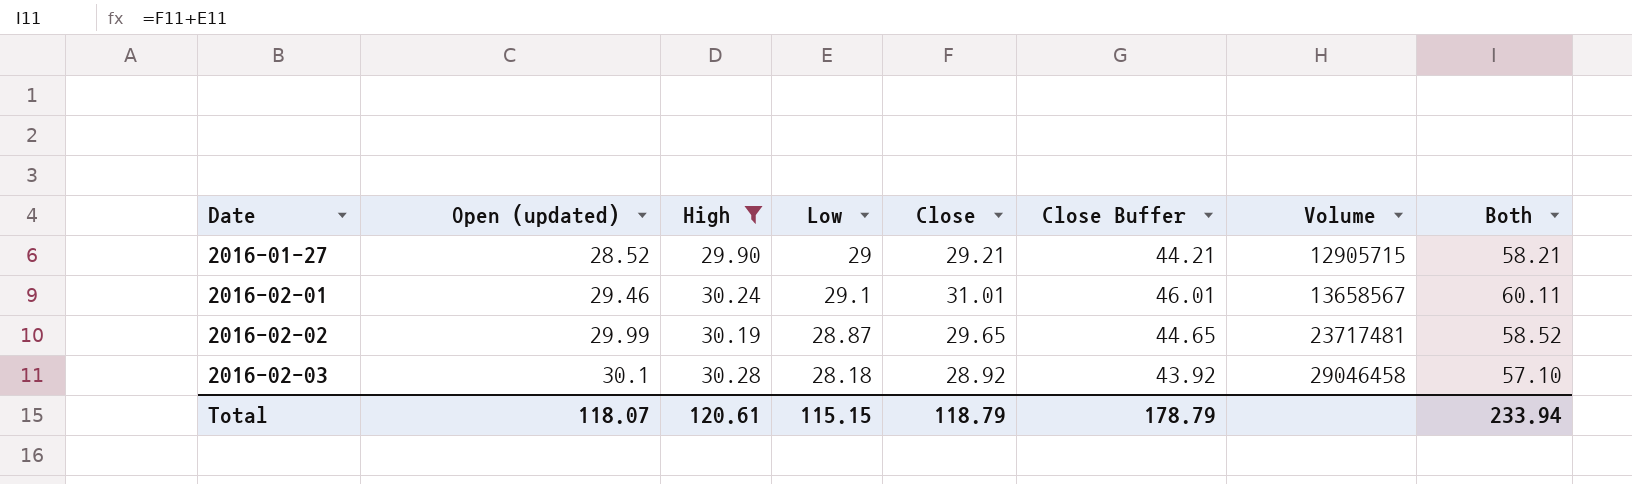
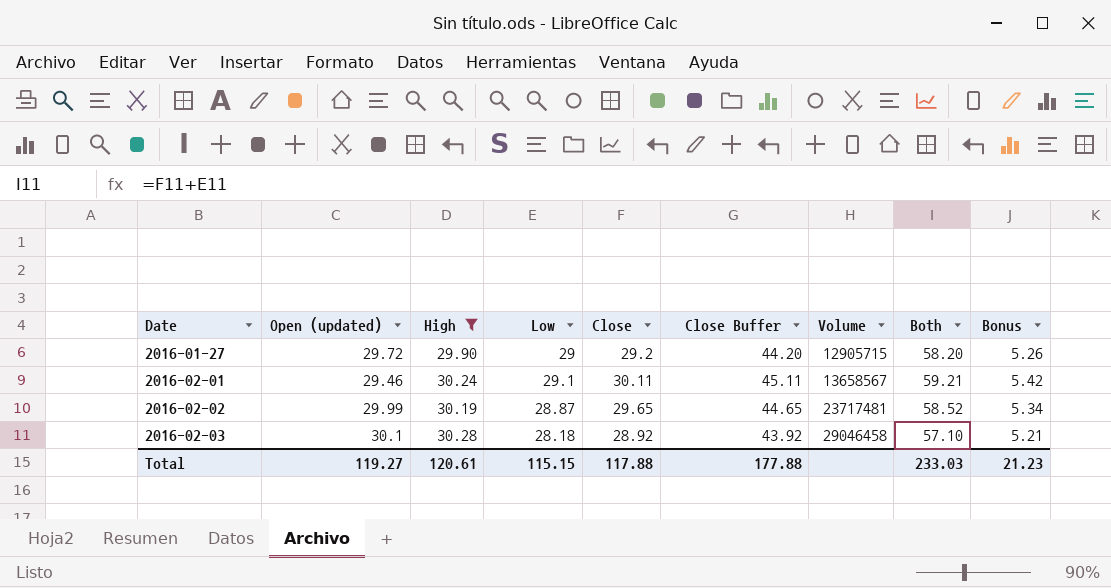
column Bonus | formula: none -> [Close] * 0.18
2016-01-27 | Open (updated): 28.52 -> 29.72
2016-01-27 | Close: 29.21 -> 29.2
2016-01-27 | Close Buffer: 44.21 -> 44.20
2016-01-27 | Both: 58.21 -> 58.20
2016-02-01 | Close: 31.01 -> 30.11
2016-02-01 | Close Buffer: 46.01 -> 45.11
2016-02-01 | Both: 60.11 -> 59.21
Total | Open (updated): 118.07 -> 119.27
Total | Close: 118.79 -> 117.88
Total | Close Buffer: 178.79 -> 177.88
Total | Both: 233.94 -> 233.03

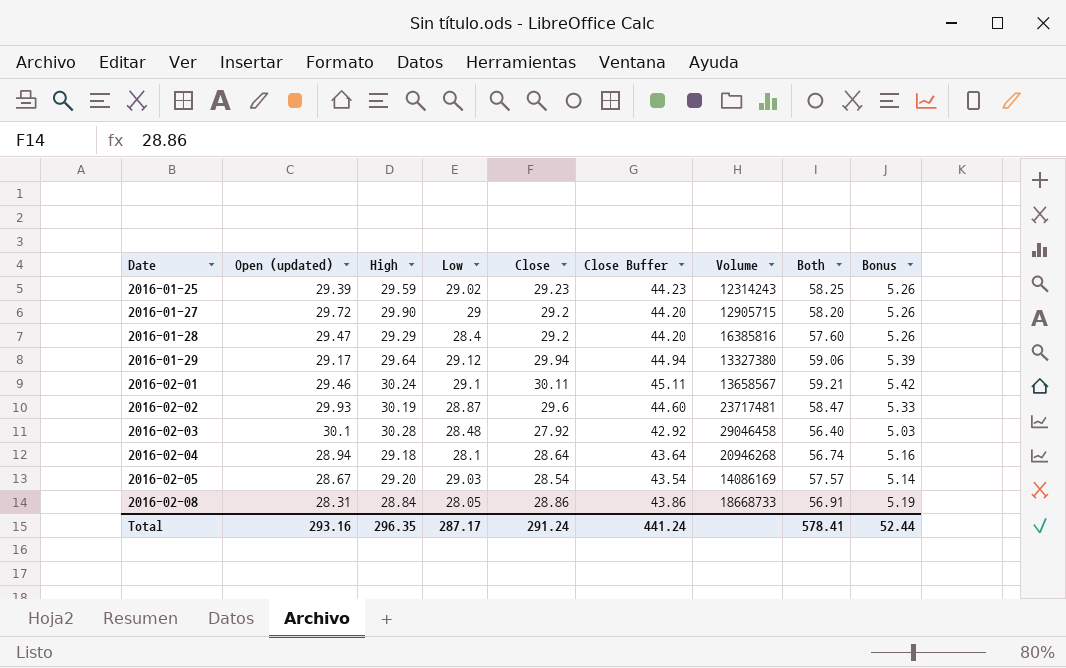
filter: High >= 29.90 -> none
2016-02-02 | Open (updated): 29.99 -> 29.93
2016-02-02 | Close: 29.65 -> 29.6
2016-02-02 | Close Buffer: 44.65 -> 44.60
2016-02-02 | Both: 58.52 -> 58.47
2016-02-02 | Bonus: 5.34 -> 5.33
2016-02-03 | Low: 28.18 -> 28.48
2016-02-03 | Close: 28.92 -> 27.92
2016-02-03 | Close Buffer: 43.92 -> 42.92
2016-02-03 | Both: 57.10 -> 56.40
2016-02-03 | Bonus: 5.21 -> 5.03
Total | Open (updated): 119.27 -> 293.16
Total | High: 120.61 -> 296.35
Total | Low: 115.15 -> 287.17
Total | Close: 117.88 -> 291.24
Total | Close Buffer: 177.88 -> 441.24
Total | Both: 233.03 -> 578.41
Total | Bonus: 21.23 -> 52.44

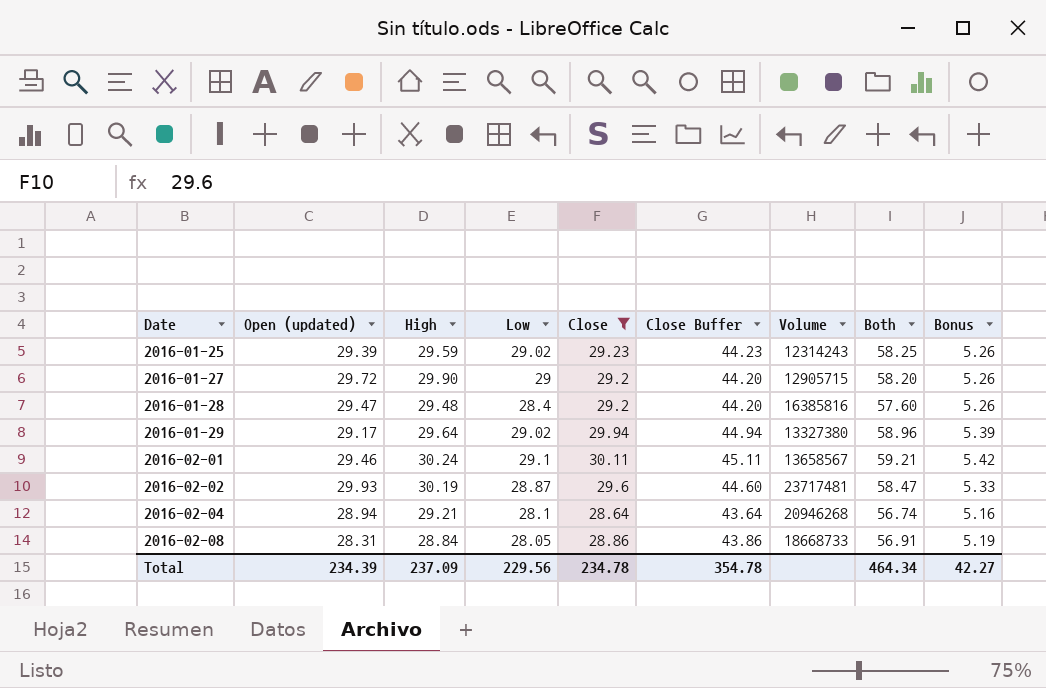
filter: none -> Close >= 28.64
2016-01-28 | High: 29.29 -> 29.48
2016-01-29 | Low: 29.12 -> 29.02
2016-01-29 | Both: 59.06 -> 58.96
2016-02-04 | High: 29.18 -> 29.21
Total | Open (updated): 293.16 -> 234.39
Total | High: 296.35 -> 237.09
Total | Low: 287.17 -> 229.56
Total | Close: 291.24 -> 234.78
Total | Close Buffer: 441.24 -> 354.78
Total | Both: 578.41 -> 464.34
Total | Bonus: 52.44 -> 42.27

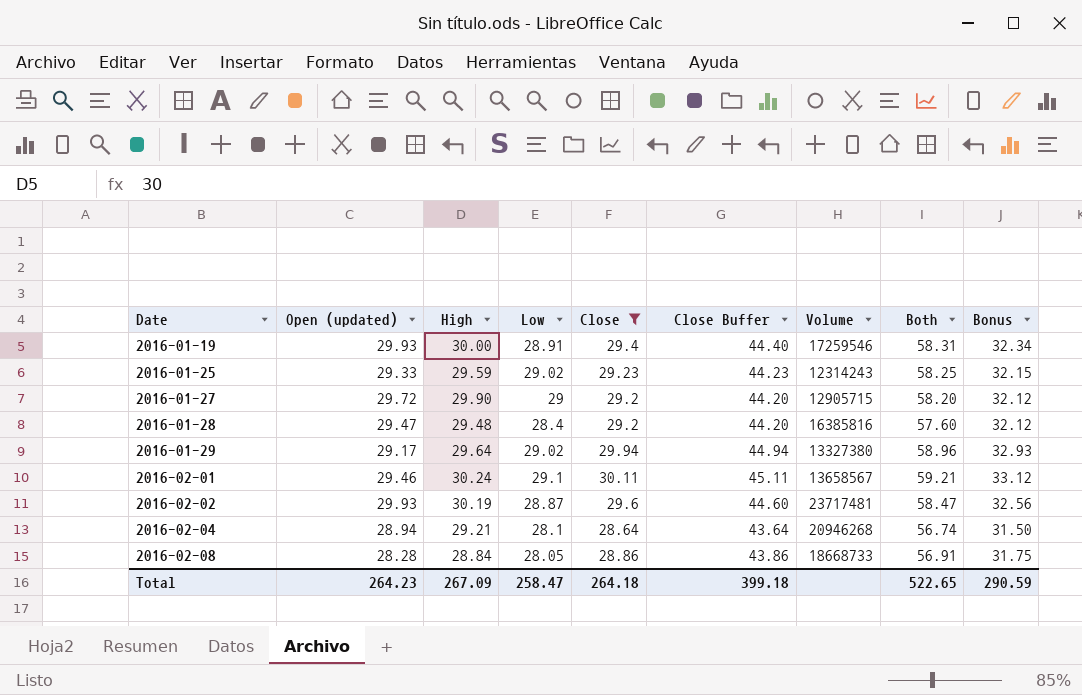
column Bonus | formula: [Close] * 0.18 -> [Close] * 1.1
row 2016-01-19: none -> 29.93 | 30.00 | 28.91 | 29.4 | 44.40 | 17259546 | 58.31 | 32.34
2016-01-25 | Open (updated): 29.39 -> 29.33
2016-02-08 | Open (updated): 28.31 -> 28.28
Total | Open (updated): 234.39 -> 264.23
Total | High: 237.09 -> 267.09
Total | Low: 229.56 -> 258.47
Total | Close: 234.78 -> 264.18
Total | Close Buffer: 354.78 -> 399.18
Total | Both: 464.34 -> 522.65
Total | Bonus: 42.27 -> 290.59

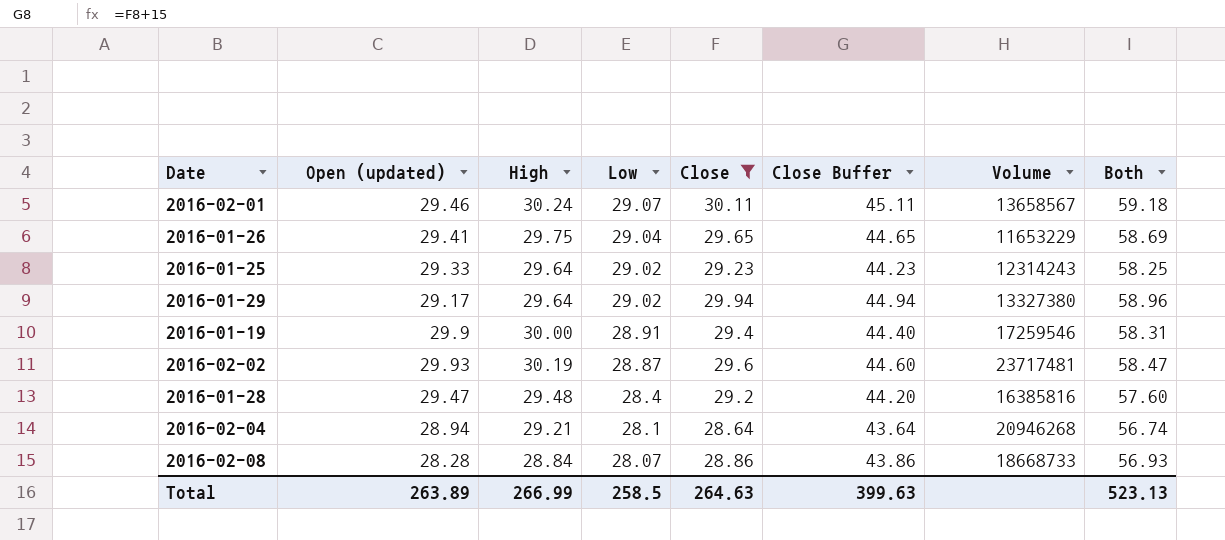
row order: Date ascending -> Low descending
column Bonus | formula: [Close] * 1.1 -> none
row 2016-01-27: 29.72 | 29.90 | 29 | 29.2 | 44.20 | 12905715 | 58.20 | 32.12 -> none
2016-02-01 | Low: 29.1 -> 29.07
2016-02-01 | Both: 59.21 -> 59.18
row 2016-01-26: none -> 29.41 | 29.75 | 29.04 | 29.65 | 44.65 | 11653229 | 58.69
2016-01-25 | High: 29.59 -> 29.64
2016-01-19 | Open (updated): 29.93 -> 29.9
2016-02-08 | Low: 28.05 -> 28.07
2016-02-08 | Both: 56.91 -> 56.93
Total | Open (updated): 264.23 -> 263.89
Total | High: 267.09 -> 266.99
Total | Low: 258.47 -> 258.5
Total | Close: 264.18 -> 264.63
Total | Close Buffer: 399.18 -> 399.63
Total | Both: 522.65 -> 523.13

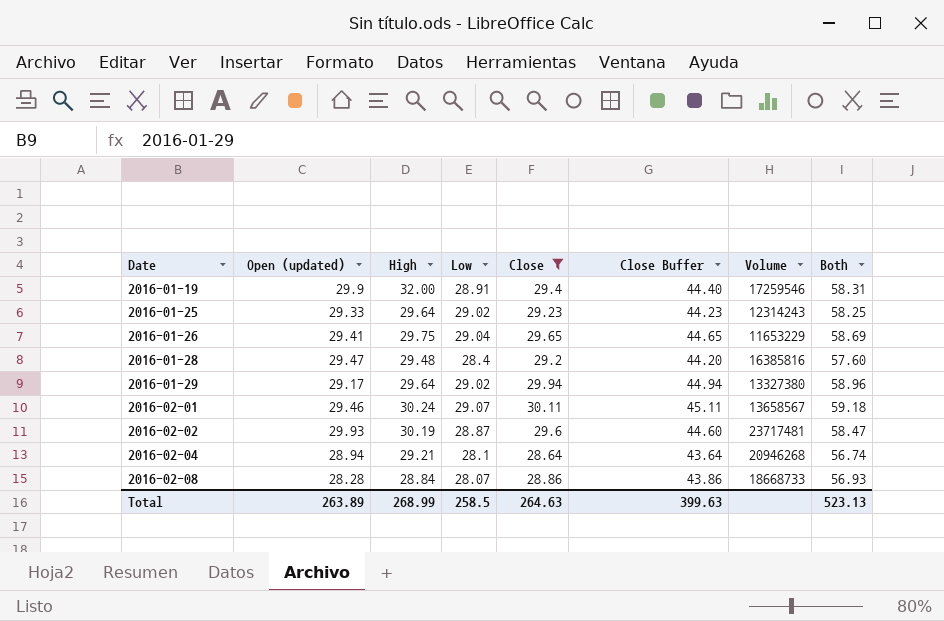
row order: Low descending -> Date ascending
2016-01-19 | High: 30.00 -> 32.00
Total | High: 266.99 -> 268.99

